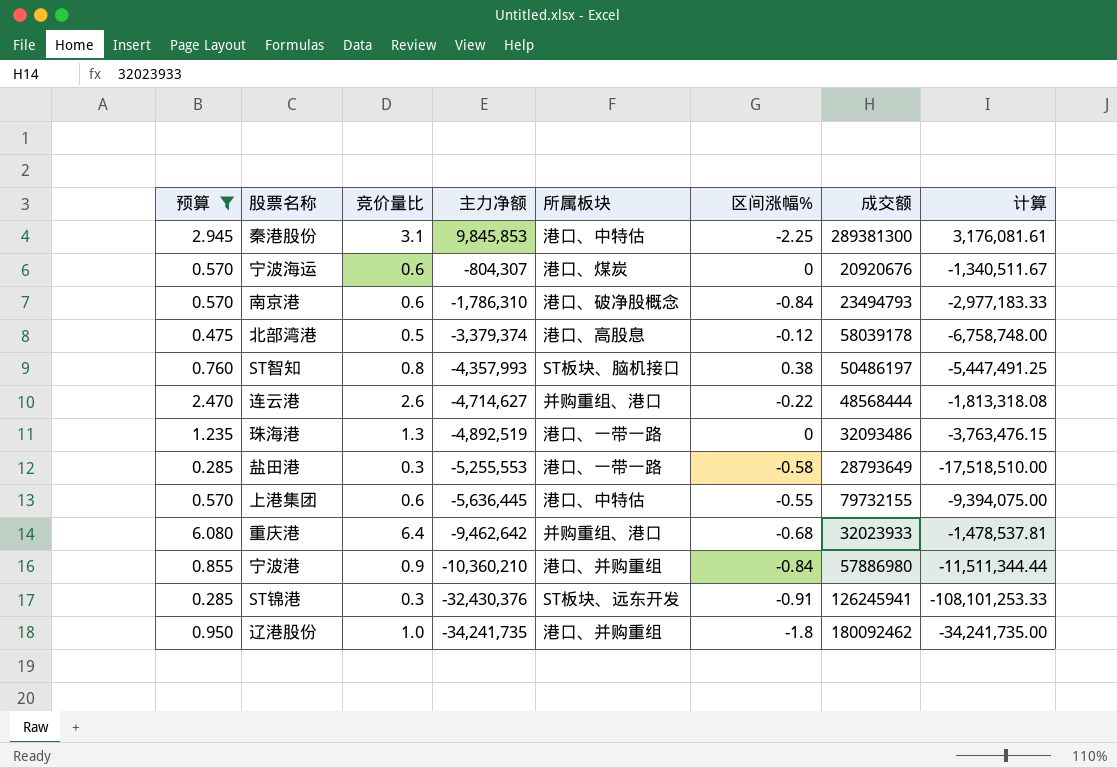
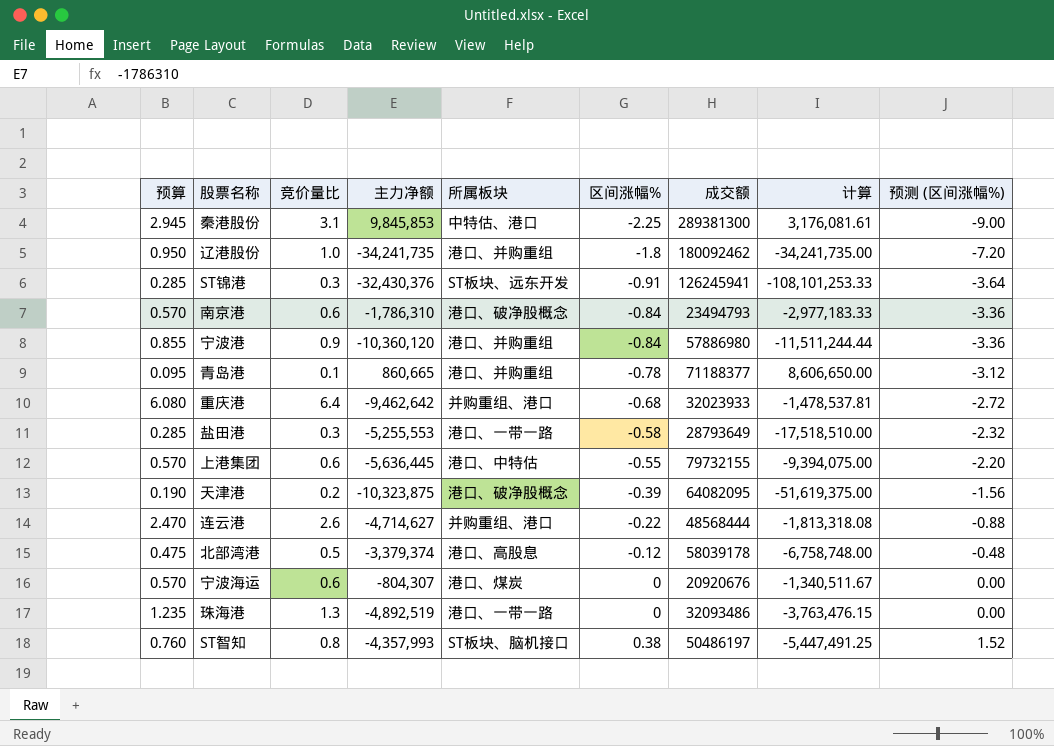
filter: 预算 >= 0.285 -> none
row order: 主力净额 descending -> 区间涨幅% ascending
column 预测 (区间涨幅%) | formula: none -> [区间涨幅%] * 4
秦港股份 | 所属板块: 港口、中特估 -> 中特估、港口
宁波港 | 主力净额: -10,360,210 -> -10,360,120
宁波港 | 计算: -11,511,344.44 -> -11,511,244.44

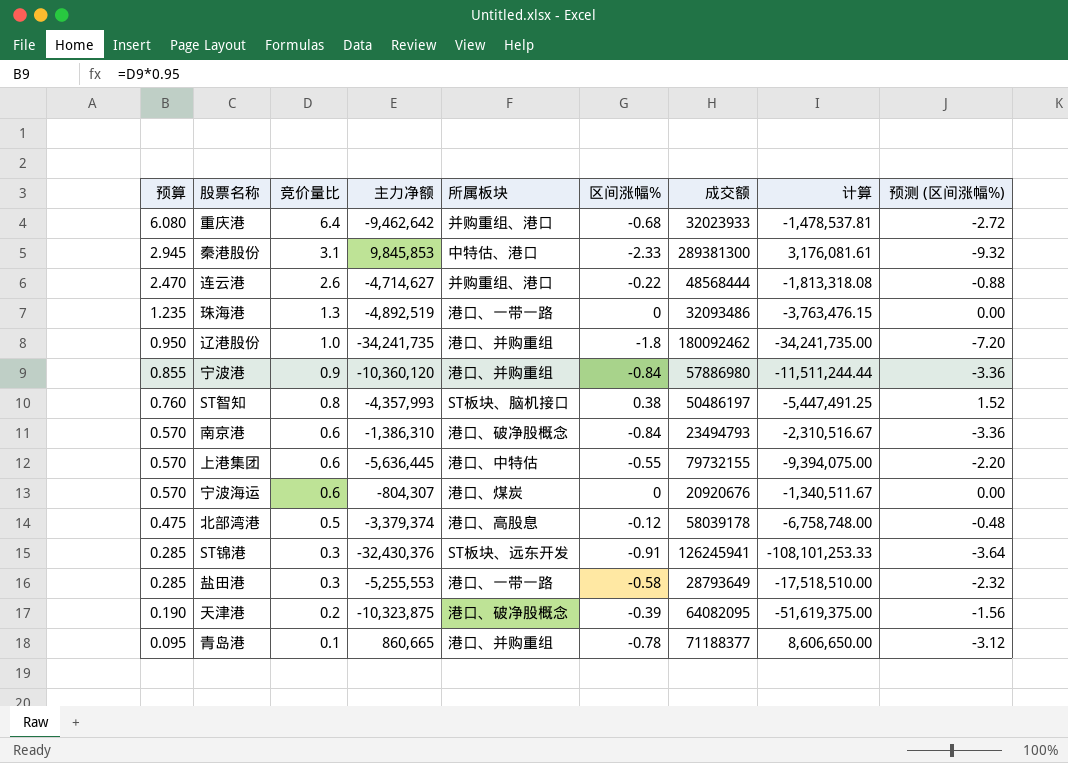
row order: 区间涨幅% ascending -> 预算 descending
秦港股份 | 区间涨幅%: -2.25 -> -2.33
秦港股份 | 预测 (区间涨幅%): -9.00 -> -9.32
南京港 | 主力净额: -1,786,310 -> -1,386,310
南京港 | 计算: -2,977,183.33 -> -2,310,516.67

